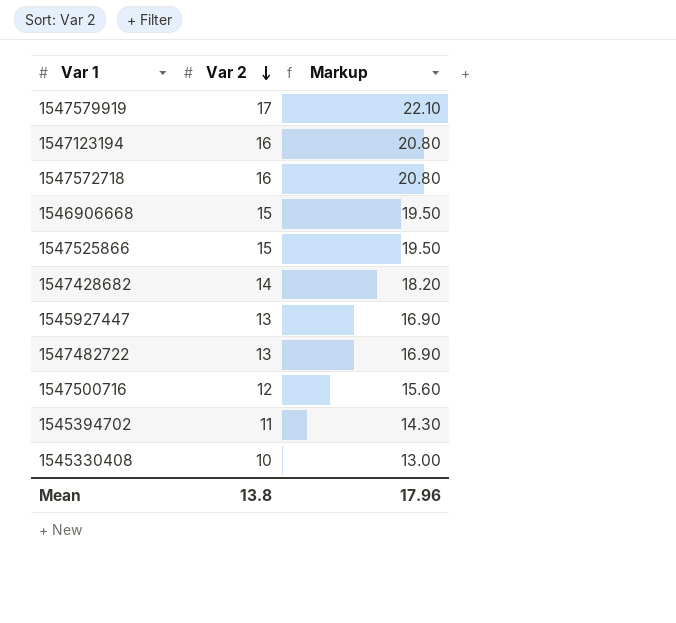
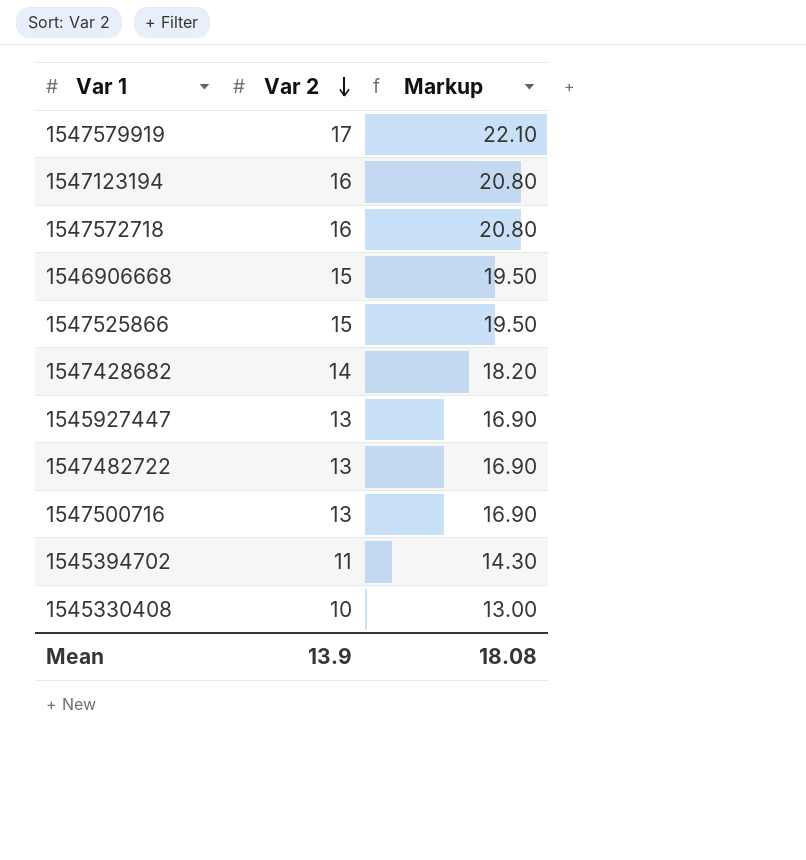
1547500716 | Var 2: 12 -> 13
1547500716 | Markup: 15.60 -> 16.90
Mean | Var 2: 13.8 -> 13.9
Mean | Markup: 17.96 -> 18.08

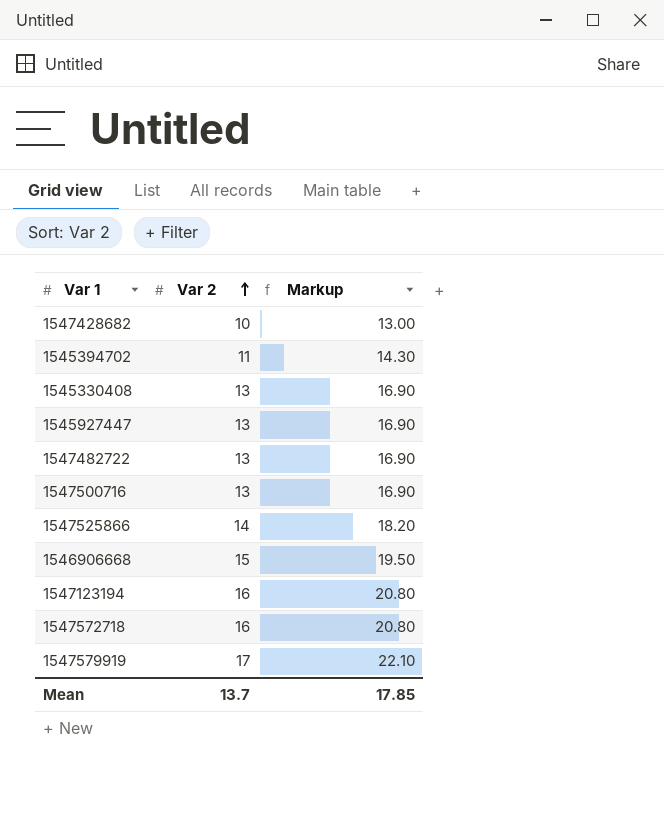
row order: Var 2 descending -> Var 2 ascending
1547428682 | Var 2: 14 -> 10
1547428682 | Markup: 18.20 -> 13.00
1545330408 | Var 2: 10 -> 13
1545330408 | Markup: 13.00 -> 16.90
1547525866 | Var 2: 15 -> 14
1547525866 | Markup: 19.50 -> 18.20
Mean | Var 2: 13.9 -> 13.7
Mean | Markup: 18.08 -> 17.85

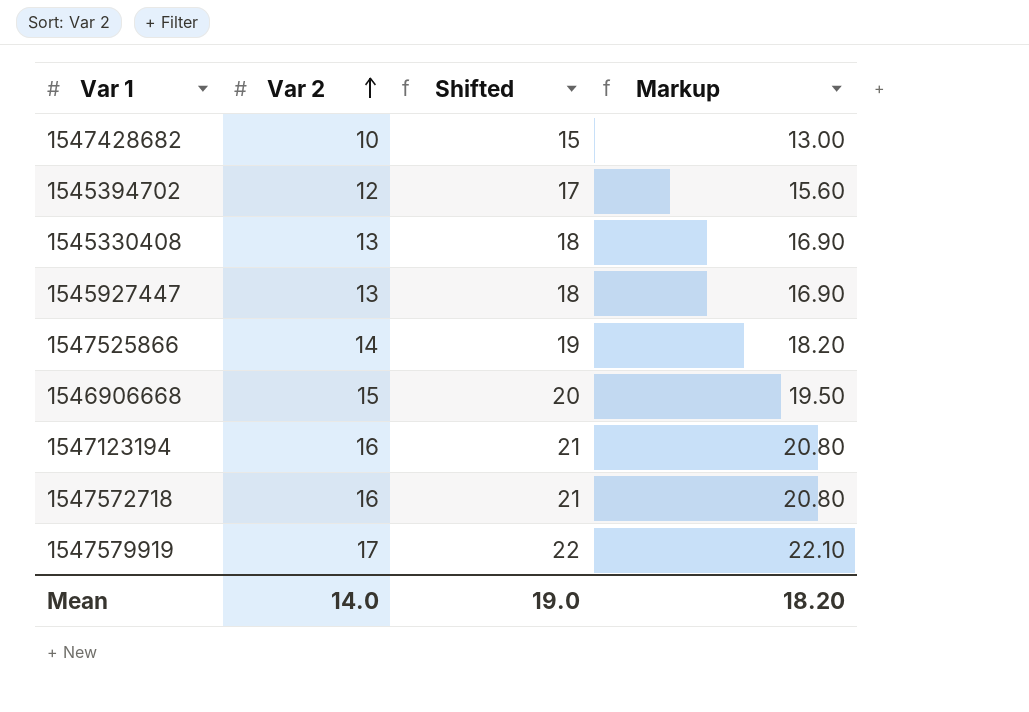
column Shifted | formula: none -> [Var 2] + 5
row 1547482722: 13 | 16.90 -> none
row 1547500716: 13 | 16.90 -> none
1545394702 | Var 2: 11 -> 12
1545394702 | Markup: 14.30 -> 15.60
Mean | Var 2: 13.7 -> 14.0
Mean | Markup: 17.85 -> 18.20

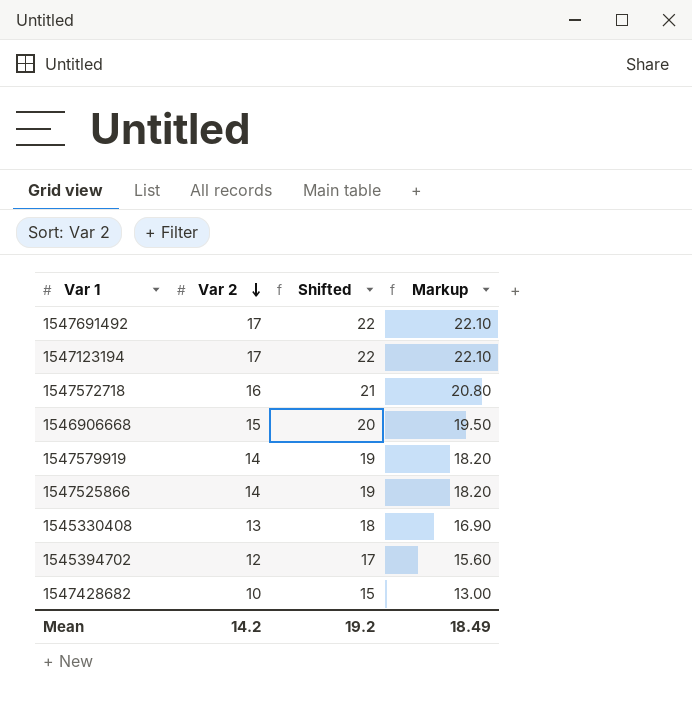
row order: Var 2 ascending -> Var 2 descending
row 1545927447: 13 | 18 | 16.90 -> none
row 1547691492: none -> 17 | 22 | 22.10
1547123194 | Var 2: 16 -> 17
1547123194 | Shifted: 21 -> 22
1547123194 | Markup: 20.80 -> 22.10
1547579919 | Var 2: 17 -> 14
1547579919 | Shifted: 22 -> 19
1547579919 | Markup: 22.10 -> 18.20
Mean | Var 2: 14.0 -> 14.2
Mean | Shifted: 19.0 -> 19.2
Mean | Markup: 18.20 -> 18.49

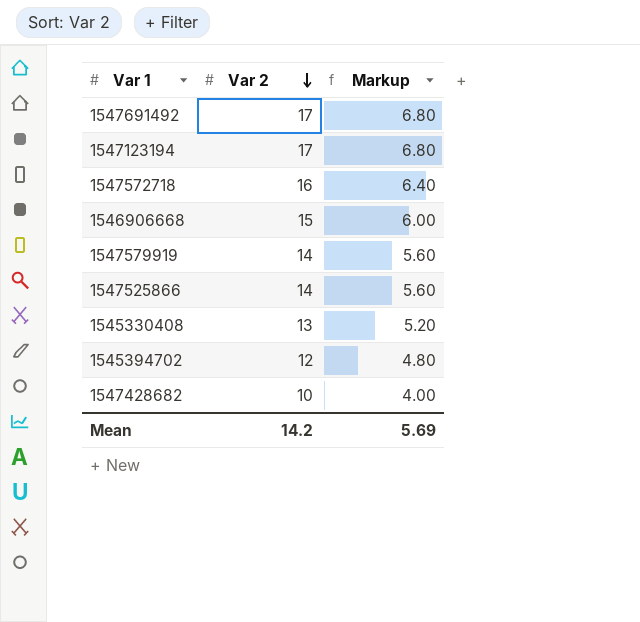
column Shifted | formula: [Var 2] + 5 -> none
column Markup | formula: [Var 2] * 1.3 -> [Var 2] * 0.4
Mean | Markup: 18.49 -> 5.69

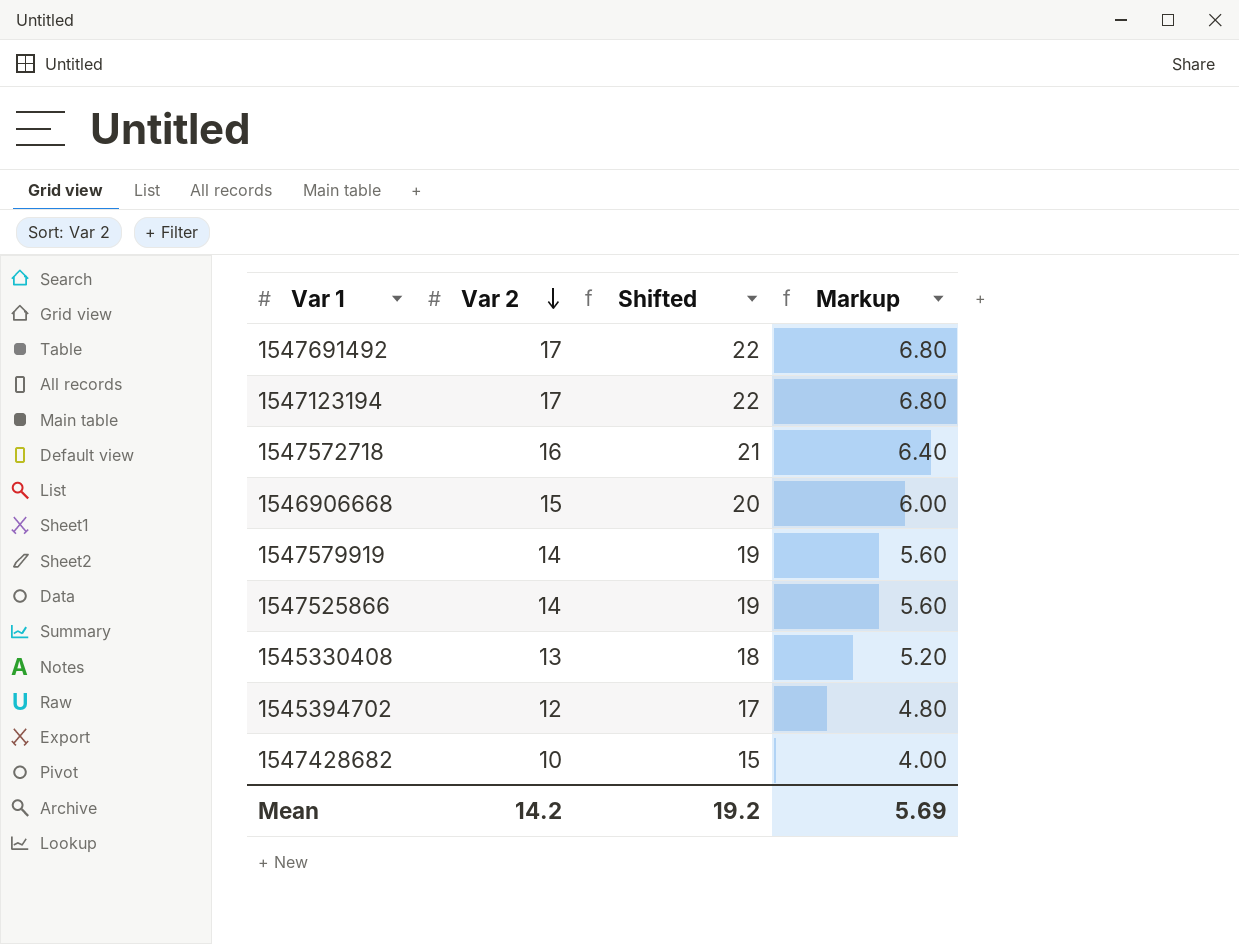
column Shifted | formula: none -> [Var 2] + 5

